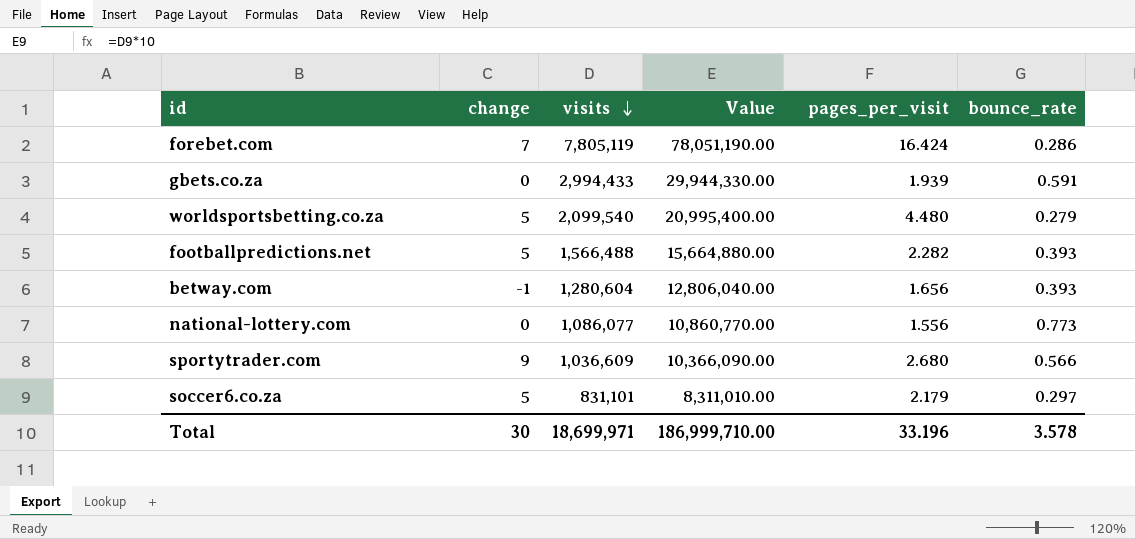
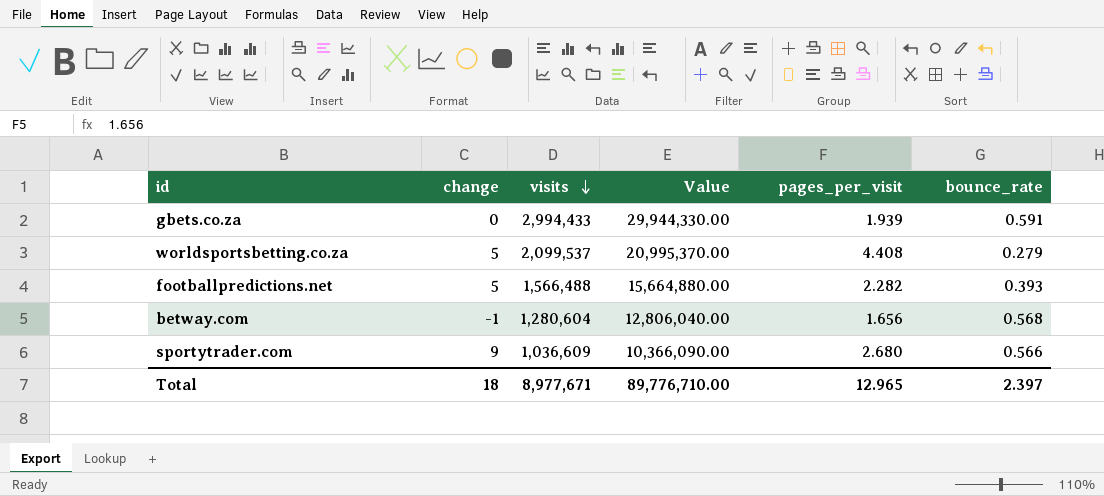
row forebet.com: 7 | 7,805,119 | 78,051,190.00 | 16.424 | 0.286 -> none
row national-lottery.com: 0 | 1,086,077 | 10,860,770.00 | 1.556 | 0.773 -> none
row soccer6.co.za: 5 | 831,101 | 8,311,010.00 | 2.179 | 0.297 -> none
worldsportsbetting.co.za | visits: 2,099,540 -> 2,099,537
worldsportsbetting.co.za | Value: 20,995,400.00 -> 20,995,370.00
worldsportsbetting.co.za | pages_per_visit: 4.480 -> 4.408
betway.com | bounce_rate: 0.393 -> 0.568
Total | change: 30 -> 18
Total | visits: 18,699,971 -> 8,977,671
Total | Value: 186,999,710.00 -> 89,776,710.00
Total | pages_per_visit: 33.196 -> 12.965
Total | bounce_rate: 3.578 -> 2.397

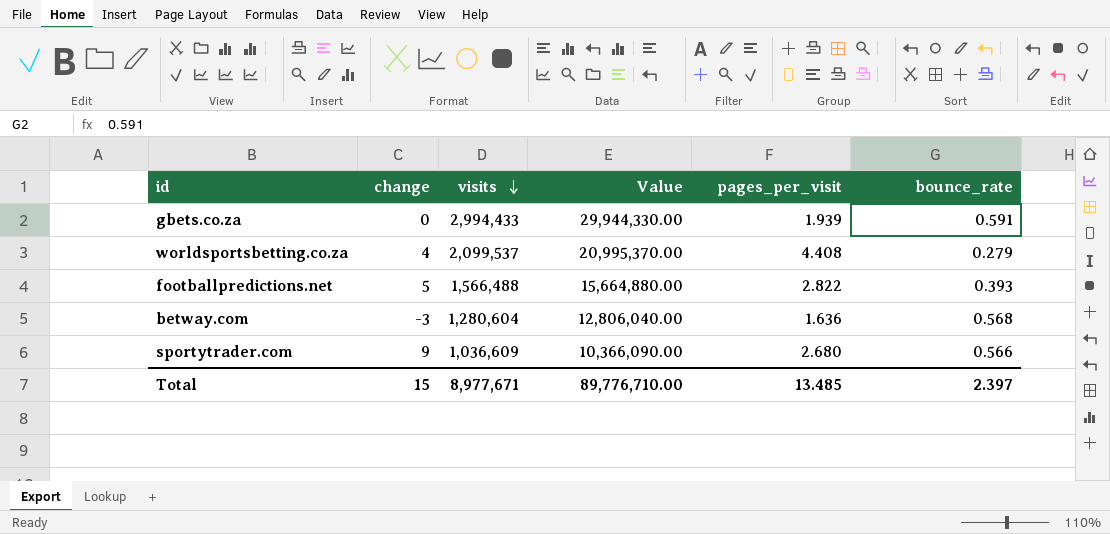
worldsportsbetting.co.za | change: 5 -> 4
footballpredictions.net | pages_per_visit: 2.282 -> 2.822
betway.com | change: -1 -> -3
betway.com | pages_per_visit: 1.656 -> 1.636
Total | change: 18 -> 15
Total | pages_per_visit: 12.965 -> 13.485

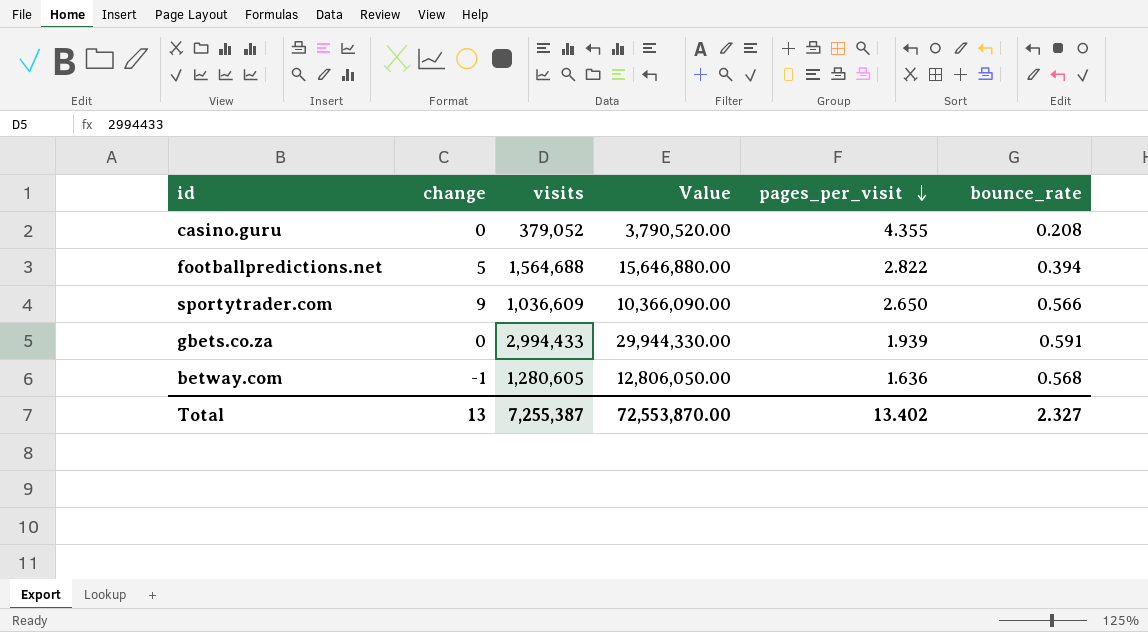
row order: visits descending -> pages_per_visit descending
row worldsportsbetting.co.za: 4 | 2,099,537 | 20,995,370.00 | 4.408 | 0.279 -> none
row casino.guru: none -> 0 | 379,052 | 3,790,520.00 | 4.355 | 0.208
footballpredictions.net | visits: 1,566,488 -> 1,564,688
footballpredictions.net | Value: 15,664,880.00 -> 15,646,880.00
footballpredictions.net | bounce_rate: 0.393 -> 0.394
sportytrader.com | pages_per_visit: 2.680 -> 2.650
betway.com | change: -3 -> -1
betway.com | visits: 1,280,604 -> 1,280,605
betway.com | Value: 12,806,040.00 -> 12,806,050.00
Total | change: 15 -> 13
Total | visits: 8,977,671 -> 7,255,387
Total | Value: 89,776,710.00 -> 72,553,870.00
Total | pages_per_visit: 13.485 -> 13.402
Total | bounce_rate: 2.397 -> 2.327

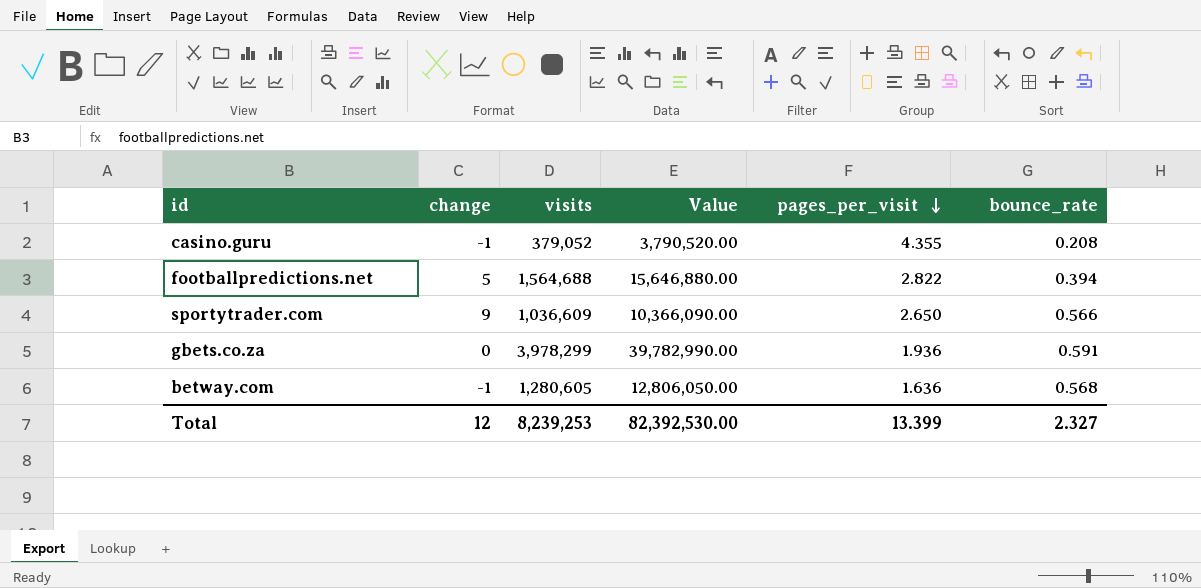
casino.guru | change: 0 -> -1
gbets.co.za | visits: 2,994,433 -> 3,978,299
gbets.co.za | Value: 29,944,330.00 -> 39,782,990.00
gbets.co.za | pages_per_visit: 1.939 -> 1.936
Total | change: 13 -> 12
Total | visits: 7,255,387 -> 8,239,253
Total | Value: 72,553,870.00 -> 82,392,530.00
Total | pages_per_visit: 13.402 -> 13.399

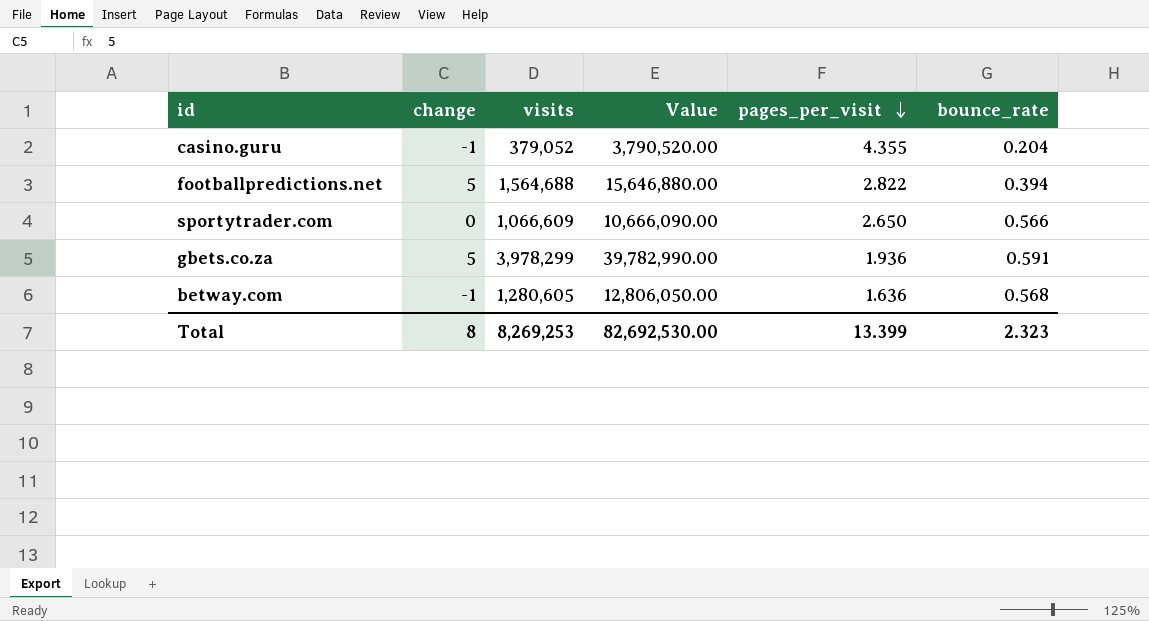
casino.guru | bounce_rate: 0.208 -> 0.204
sportytrader.com | change: 9 -> 0
sportytrader.com | visits: 1,036,609 -> 1,066,609
sportytrader.com | Value: 10,366,090.00 -> 10,666,090.00
gbets.co.za | change: 0 -> 5
Total | change: 12 -> 8
Total | visits: 8,239,253 -> 8,269,253
Total | Value: 82,392,530.00 -> 82,692,530.00
Total | bounce_rate: 2.327 -> 2.323

